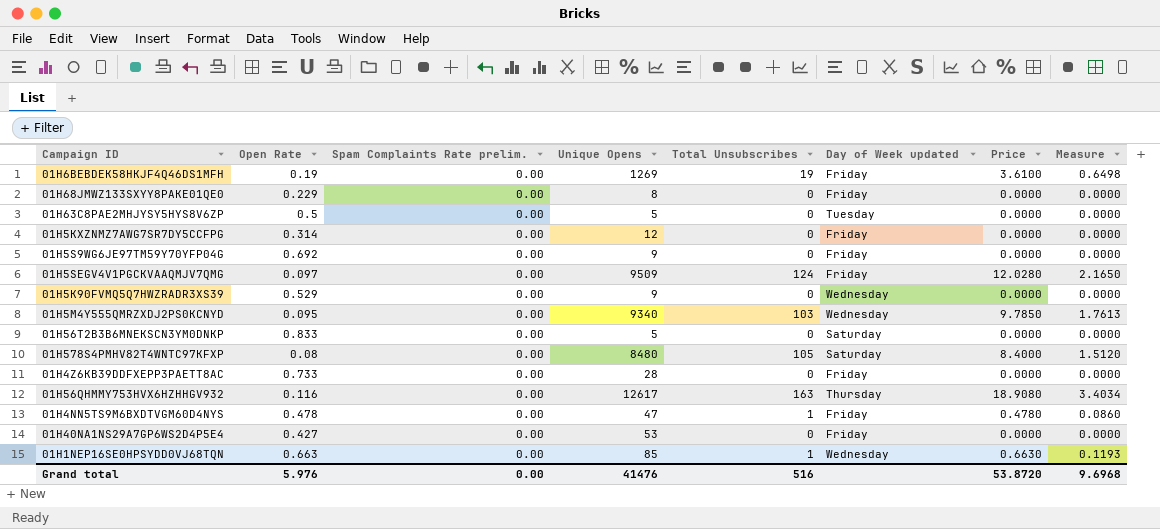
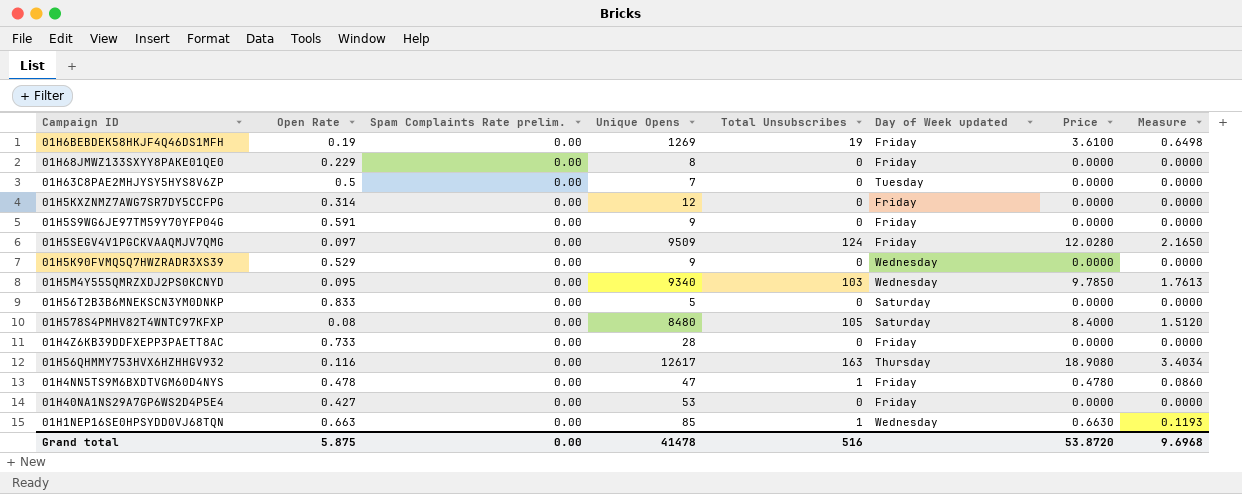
01H63C8PAE2MHJYSY5HYS8V6ZP | Unique Opens: 5 -> 7
01H5S9WG6JE97TM59Y70YFP04G | Open Rate: 0.692 -> 0.591
Grand total | Open Rate: 5.976 -> 5.875
Grand total | Unique Opens: 41476 -> 41478

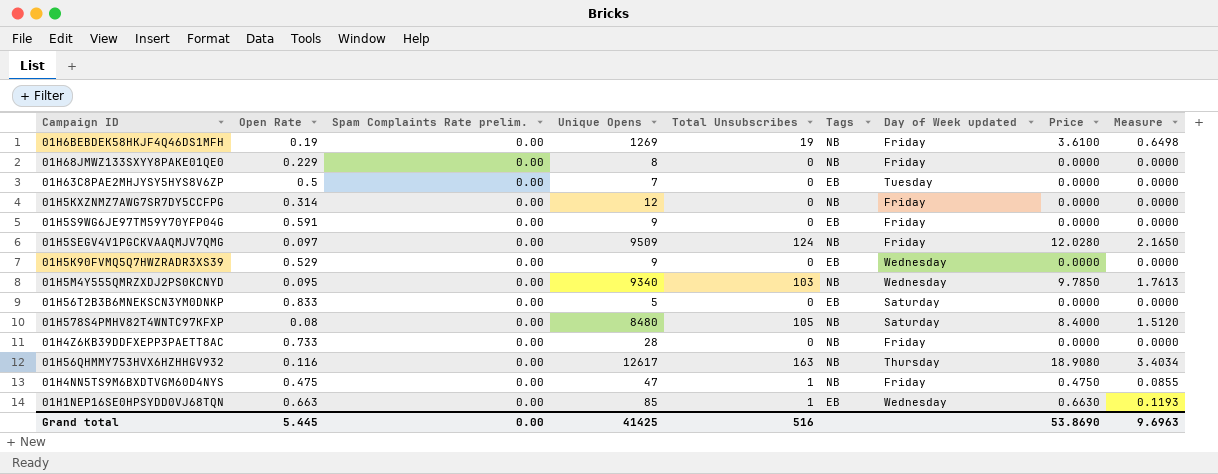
column Tags | position: none -> 6
row 01H40NA1NS29A7GP6WS2D4P5E4: 0.427 | 0.00 | 53 | 0 | Friday | 0.0000 | 0.0000 -> none
01H4NN5TS9M6BXDTVGM60D4NYS | Open Rate: 0.478 -> 0.475
01H4NN5TS9M6BXDTVGM60D4NYS | Price: 0.4780 -> 0.4750
01H4NN5TS9M6BXDTVGM60D4NYS | Measure: 0.0860 -> 0.0855
Grand total | Open Rate: 5.875 -> 5.445
Grand total | Unique Opens: 41478 -> 41425
Grand total | Price: 53.8720 -> 53.8690
Grand total | Measure: 9.6968 -> 9.6963

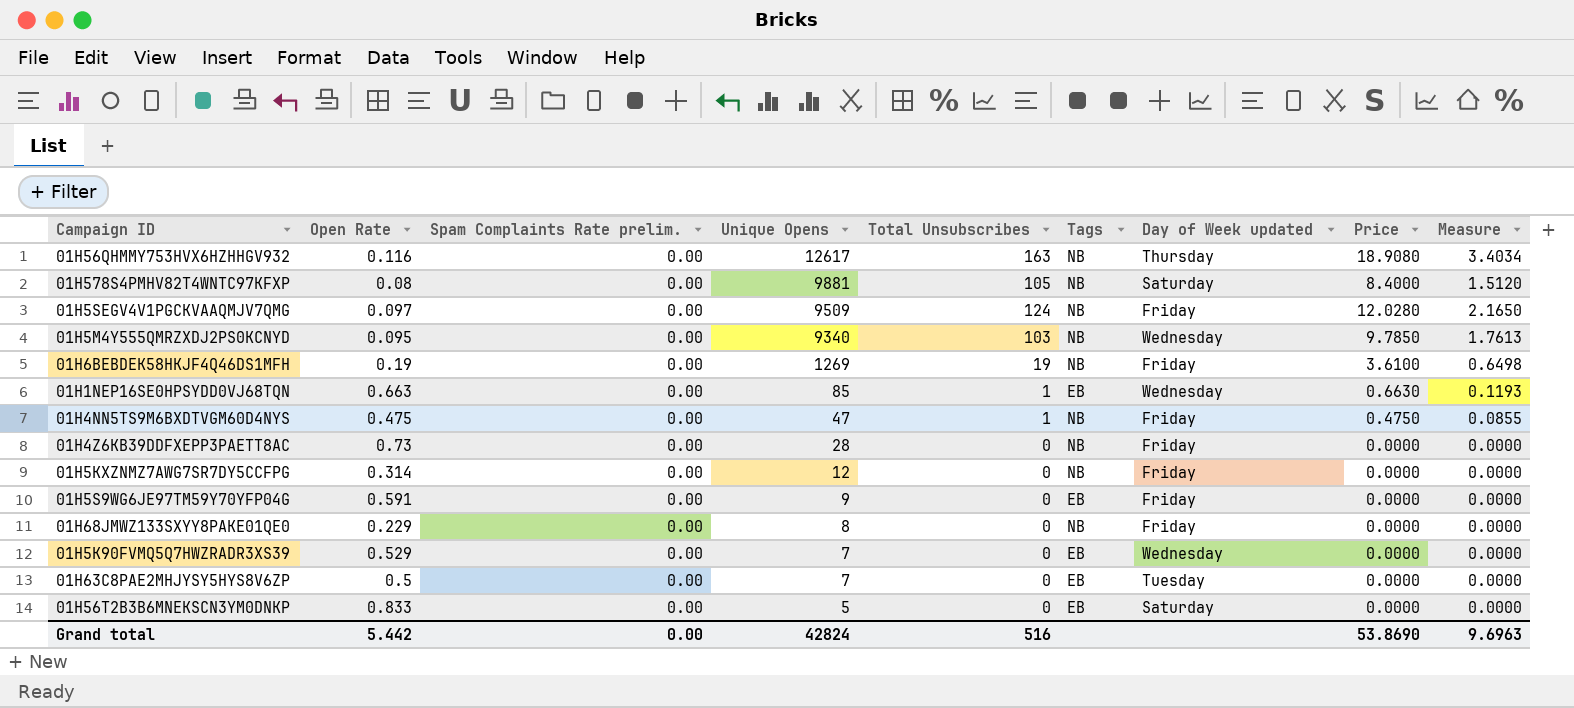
row order: none -> Unique Opens descending
01H578S4PMHV82T4WNTC97KFXP | Unique Opens: 8480 -> 9881
01H4Z6KB39DDFXEPP3PAETT8AC | Open Rate: 0.733 -> 0.73
01H5K90FVMQ5Q7HWZRADR3XS39 | Unique Opens: 9 -> 7
Grand total | Open Rate: 5.445 -> 5.442
Grand total | Unique Opens: 41425 -> 42824

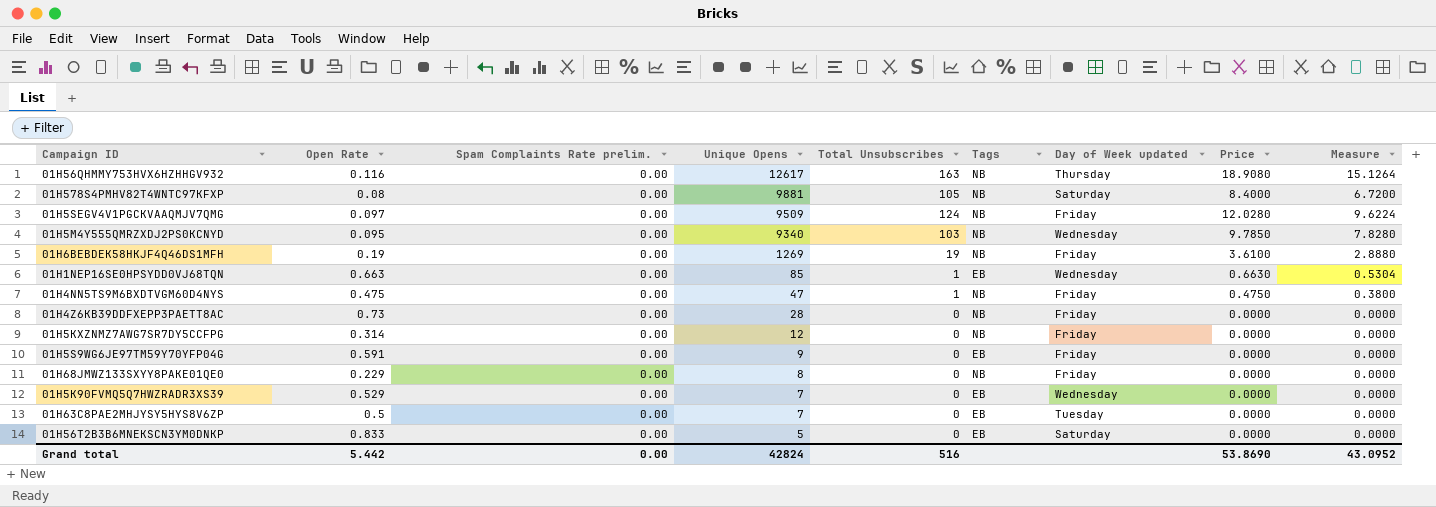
column Measure | formula: [Price] * 0.18 -> [Price] * 0.8
Grand total | Measure: 9.6963 -> 43.0952

